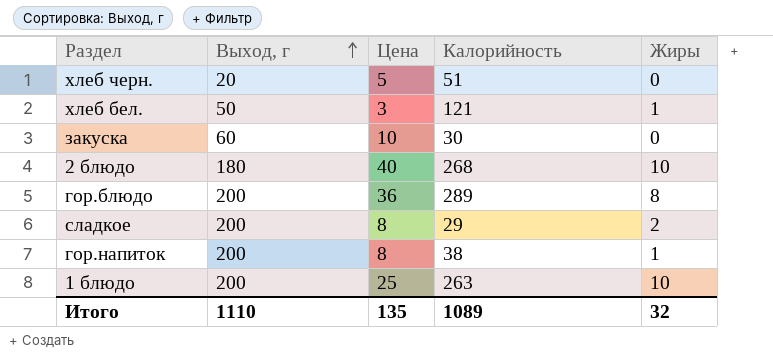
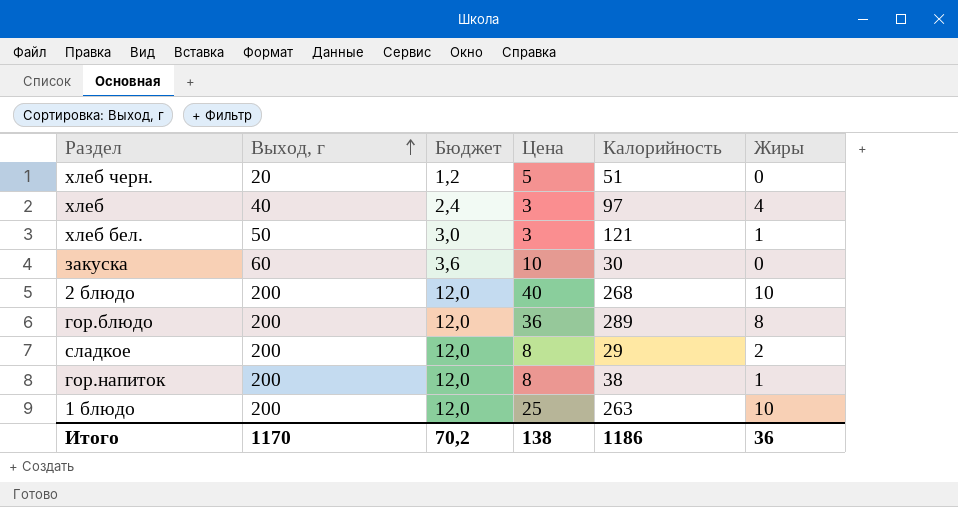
column Бюджет | formula: none -> [Выход, г] * 0,06
row хлеб: none -> 40 | 2,4 | 3 | 97 | 4
2 блюдо | Выход, г: 180 -> 200
Итого | Выход, г: 1110 -> 1170
Итого | Цена: 135 -> 138
Итого | Калорийность: 1089 -> 1186
Итого | Жиры: 32 -> 36

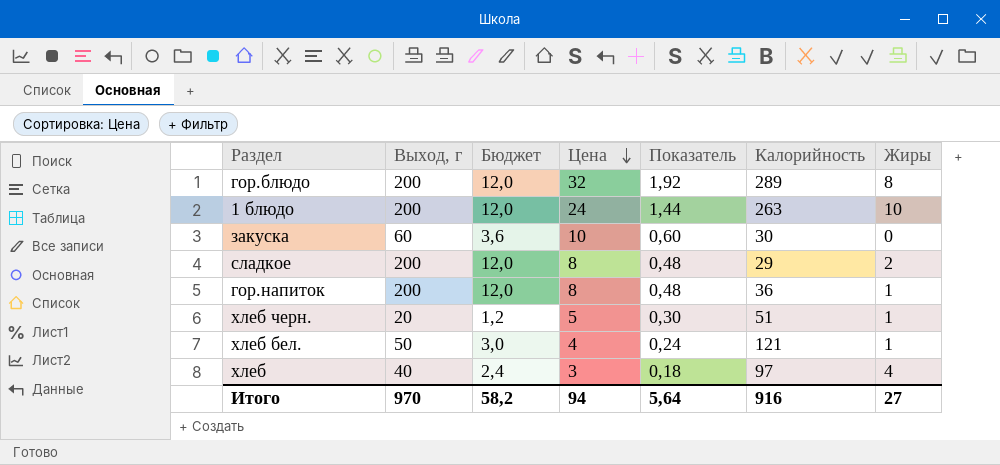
row order: Выход, г ascending -> Цена descending
column Показатель | formula: none -> [Цена] * 0,06
row 2 блюдо: 200 | 12,0 | 40 | 268 | 10 -> none
гор.блюдо | Цена: 36 -> 32
1 блюдо | Цена: 25 -> 24
гор.напиток | Калорийность: 38 -> 36
хлеб черн. | Жиры: 0 -> 1
хлеб бел. | Цена: 3 -> 4
Итого | Выход, г: 1170 -> 970
Итого | Бюджет: 70,2 -> 58,2
Итого | Цена: 138 -> 94
Итого | Калорийность: 1186 -> 916
Итого | Жиры: 36 -> 27

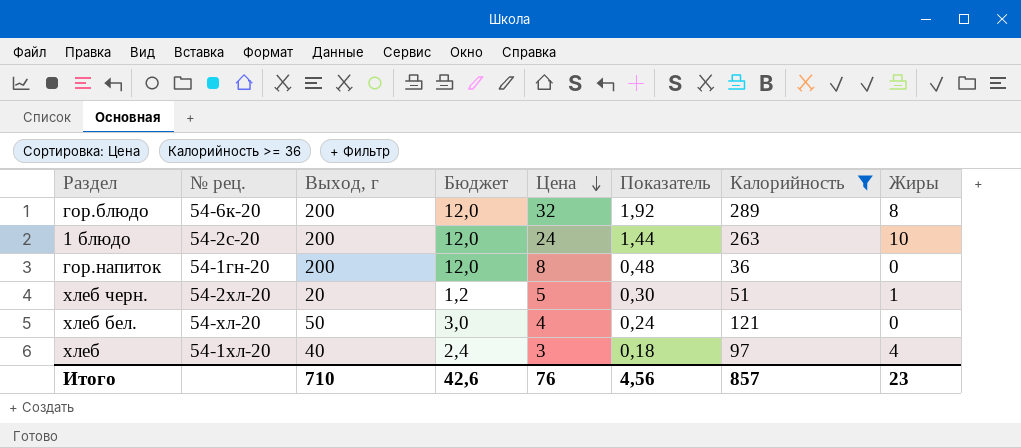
filter: none -> Калорийность >= 36
column № рец. | position: none -> 2
гор.напиток | Жиры: 1 -> 0
хлеб бел. | Жиры: 1 -> 0
Итого | Выход, г: 970 -> 710
Итого | Бюджет: 58,2 -> 42,6
Итого | Цена: 94 -> 76
Итого | Показатель: 5,64 -> 4,56
Итого | Калорийность: 916 -> 857
Итого | Жиры: 27 -> 23

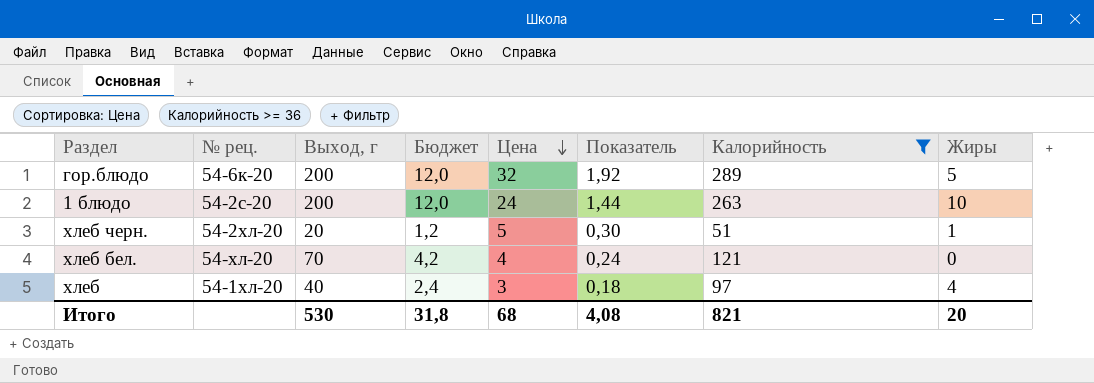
row гор.напиток: 54-1гн-20 | 200 | 12,0 | 8 | 0,48 | 36 | 0 -> none
гор.блюдо | Жиры: 8 -> 5
хлеб бел. | Выход, г: 50 -> 70
хлеб бел. | Бюджет: 3,0 -> 4,2
Итого | Выход, г: 710 -> 530
Итого | Бюджет: 42,6 -> 31,8
Итого | Цена: 76 -> 68
Итого | Показатель: 4,56 -> 4,08
Итого | Калорийность: 857 -> 821
Итого | Жиры: 23 -> 20

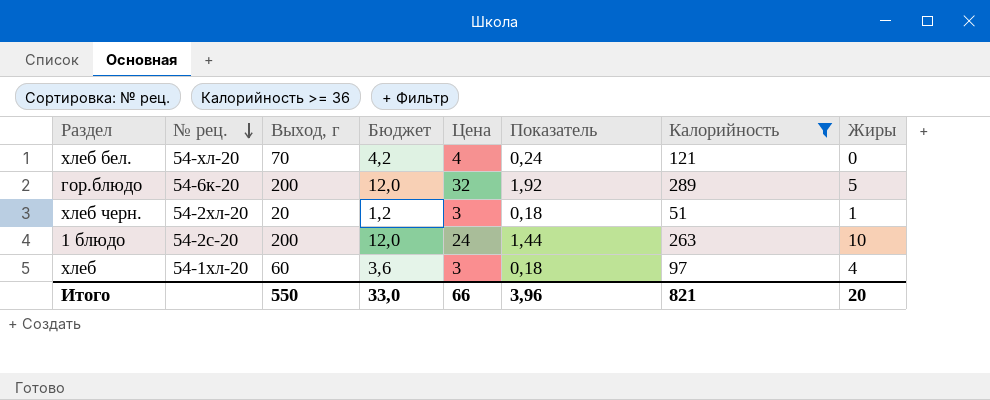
row order: Цена descending -> № рец. descending
хлеб черн. | Цена: 5 -> 3
хлеб черн. | Показатель: 0,30 -> 0,18
хлеб | Выход, г: 40 -> 60
хлеб | Бюджет: 2,4 -> 3,6
Итого | Выход, г: 530 -> 550
Итого | Бюджет: 31,8 -> 33,0
Итого | Цена: 68 -> 66
Итого | Показатель: 4,08 -> 3,96

